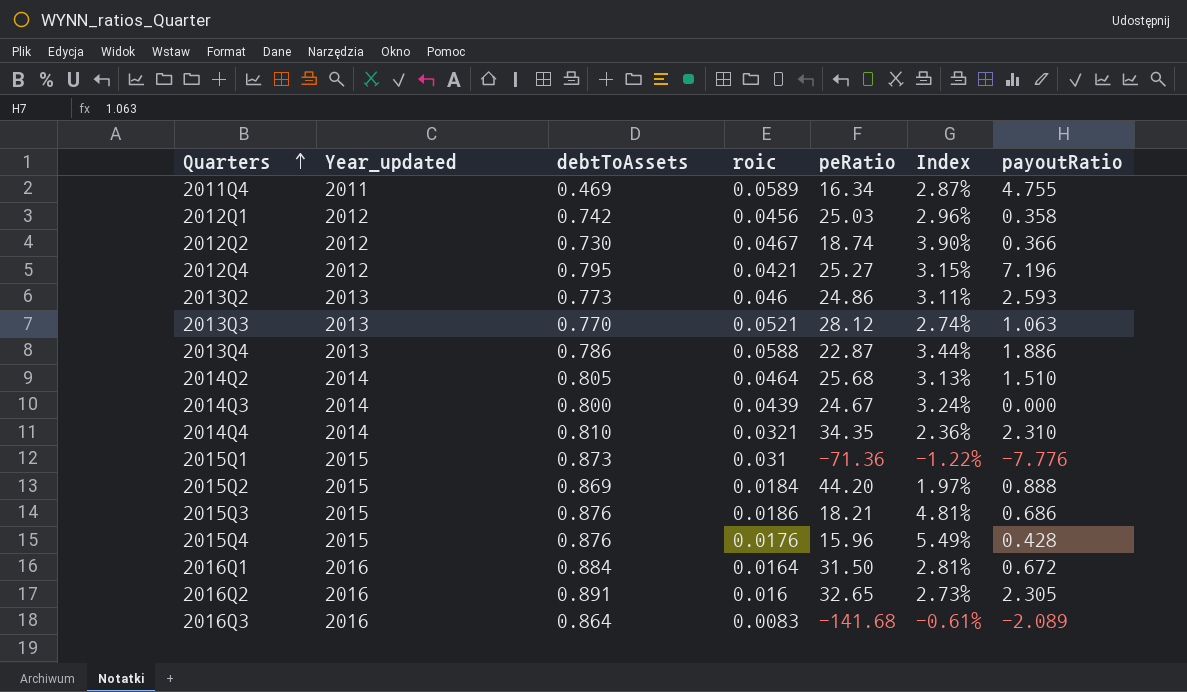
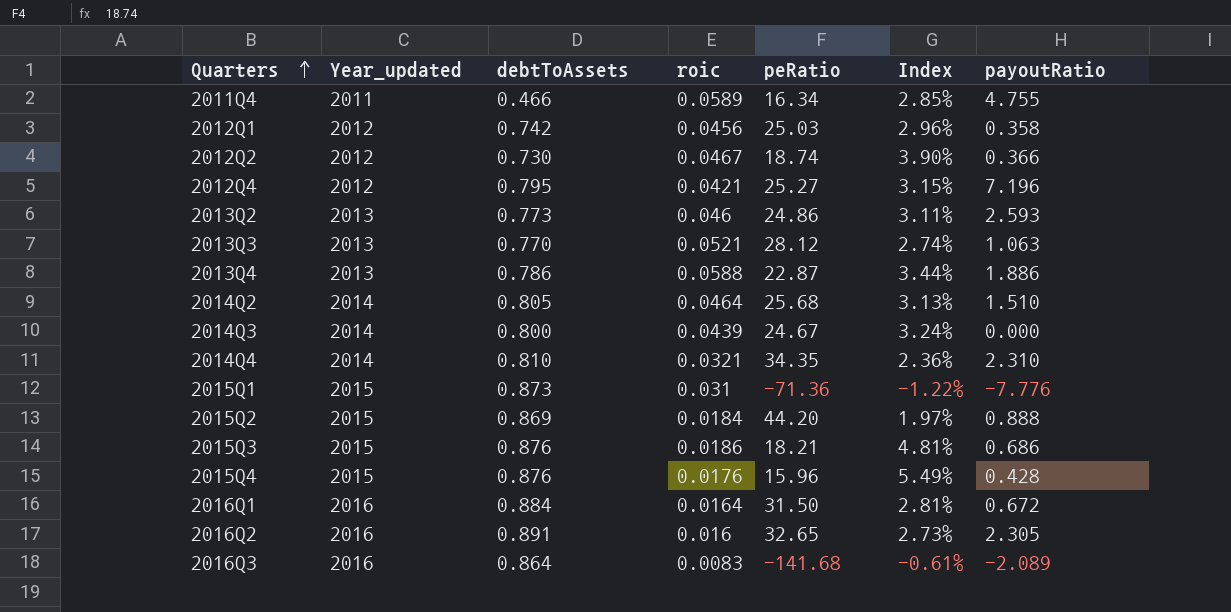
2011Q4 | debtToAssets: 0.469 -> 0.466
2011Q4 | Index: 2.87% -> 2.85%

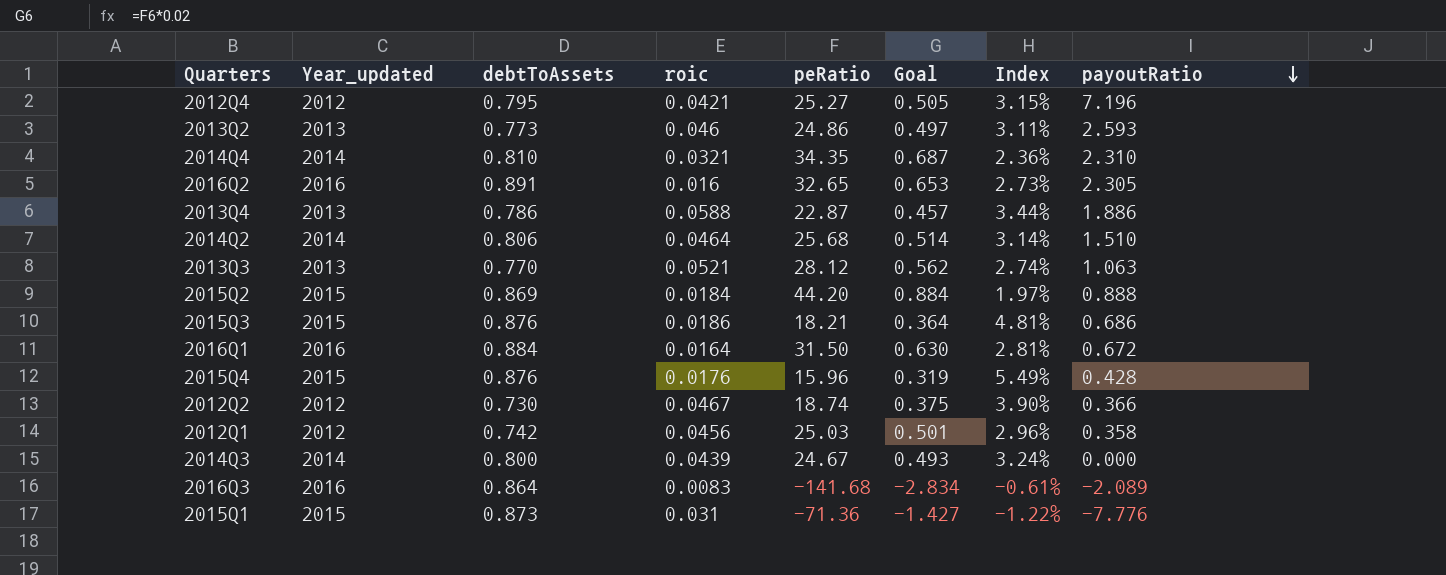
row order: Quarters ascending -> payoutRatio descending
column Goal | formula: none -> [peRatio] * 0.02
row 2011Q4: 2011 | 0.466 | 0.0589 | 16.34 | 2.85% | 4.755 -> none
2014Q2 | debtToAssets: 0.805 -> 0.806
2014Q2 | Index: 3.13% -> 3.14%

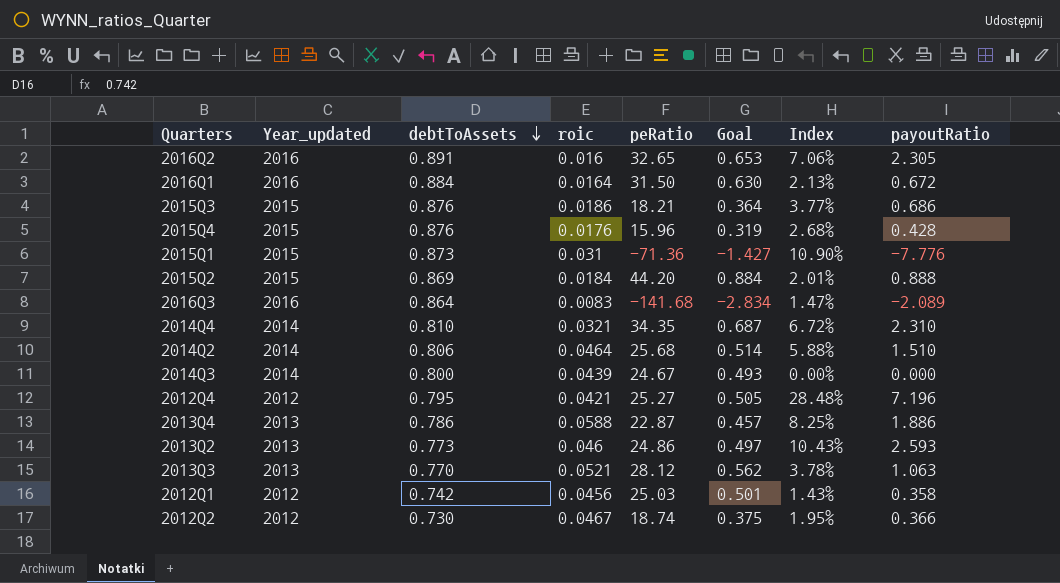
row order: payoutRatio descending -> debtToAssets descending
column Index | formula: [debtToAssets] / [peRatio] -> [payoutRatio] / [peRatio]

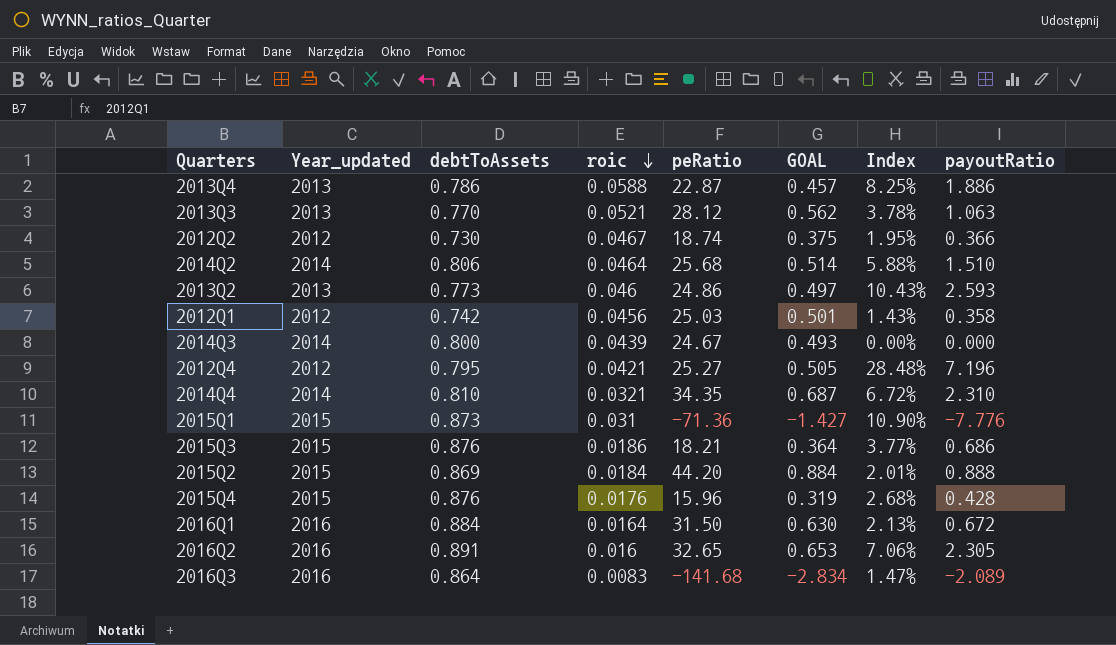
row order: debtToAssets descending -> roic descending
column name: Goal -> GOAL

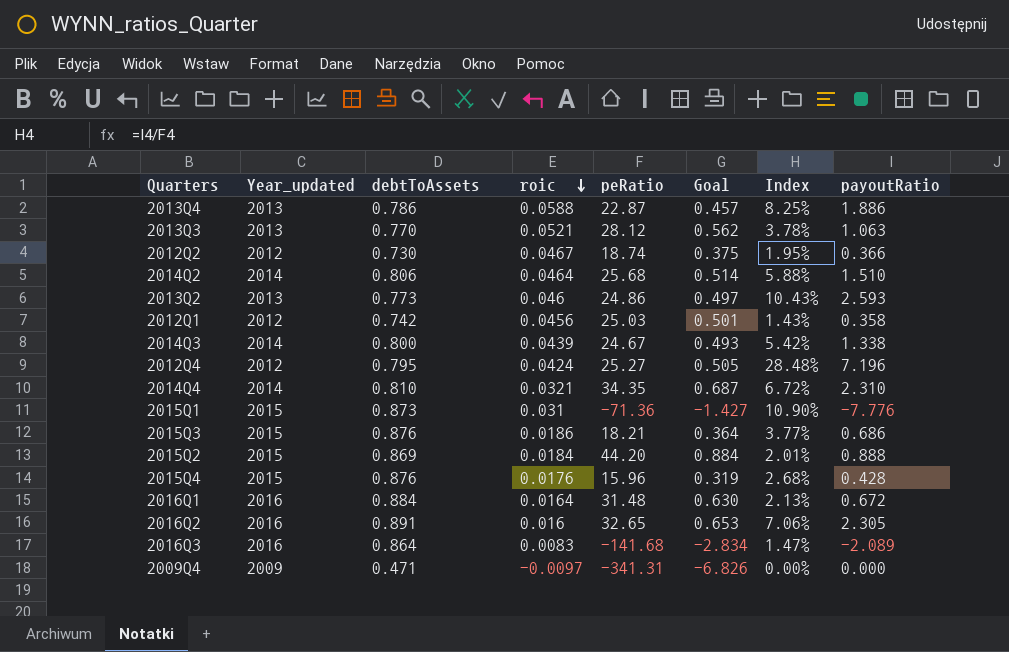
column name: GOAL -> Goal
2014Q3 | Index: 0.00% -> 5.42%
2014Q3 | payoutRatio: 0.000 -> 1.338
2012Q4 | roic: 0.0421 -> 0.0424
2016Q1 | peRatio: 31.50 -> 31.48
row 2009Q4: none -> 2009 | 0.471 | -0.0097 | -341.31 | -6.826 | 0.00% | 0.000

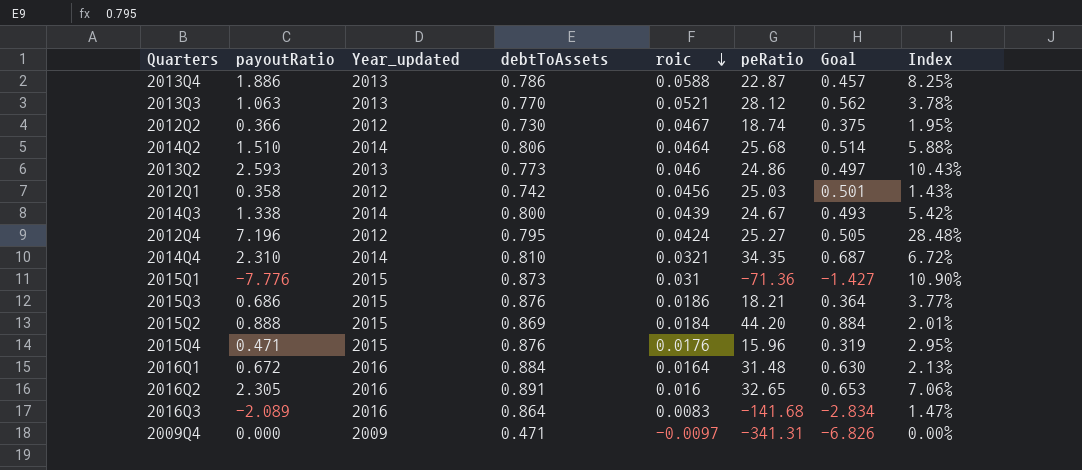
column payoutRatio | position: 8 -> 2
2015Q4 | payoutRatio: 0.428 -> 0.471
2015Q4 | Index: 2.68% -> 2.95%

